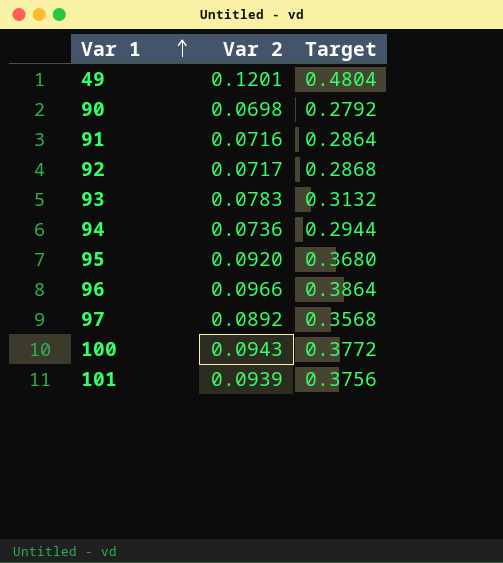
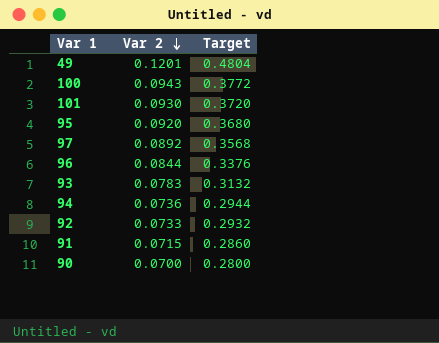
row order: Var 1 ascending -> Var 2 descending
101 | Var 2: 0.0939 -> 0.0930
101 | Target: 0.3756 -> 0.3720
96 | Var 2: 0.0966 -> 0.0844
96 | Target: 0.3864 -> 0.3376
92 | Var 2: 0.0717 -> 0.0733
92 | Target: 0.2868 -> 0.2932
91 | Var 2: 0.0716 -> 0.0715
91 | Target: 0.2864 -> 0.2860
90 | Var 2: 0.0698 -> 0.0700
90 | Target: 0.2792 -> 0.2800

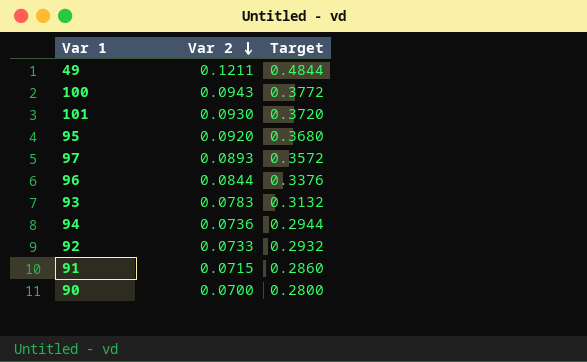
49 | Var 2: 0.1201 -> 0.1211
49 | Target: 0.4804 -> 0.4844
97 | Var 2: 0.0892 -> 0.0893
97 | Target: 0.3568 -> 0.3572

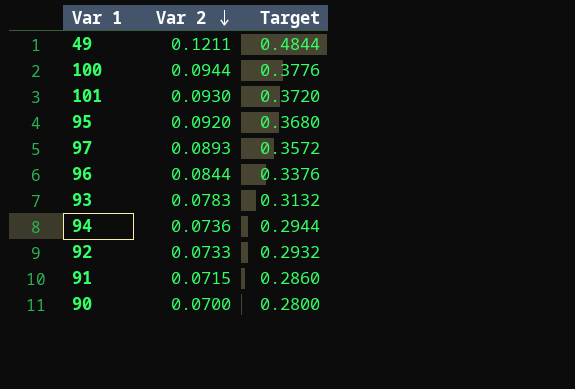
100 | Var 2: 0.0943 -> 0.0944
100 | Target: 0.3772 -> 0.3776

